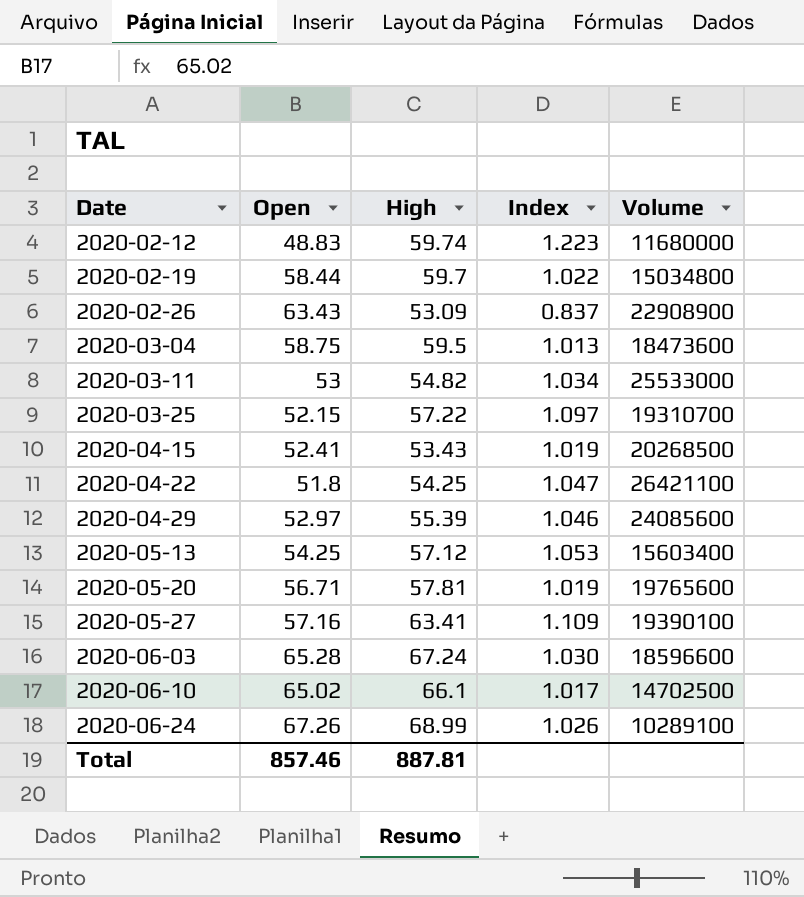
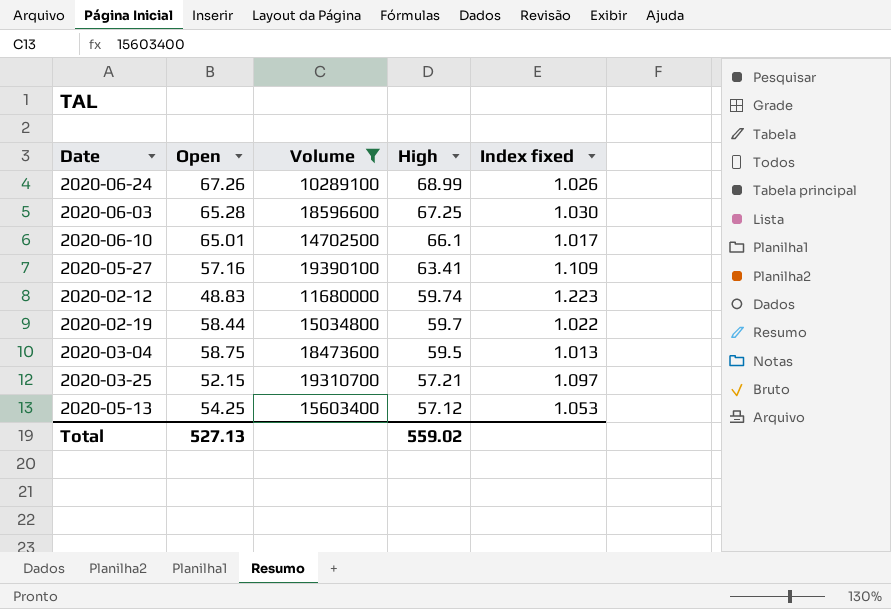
filter: none -> Volume <= 19390100
row order: Date ascending -> High descending
column Volume | position: 5 -> 3
column name: Index -> Index fixed
2020-06-03 | High: 67.24 -> 67.25
2020-06-10 | Open: 65.02 -> 65.01
2020-03-25 | High: 57.22 -> 57.21
Total | Open: 857.46 -> 527.13
Total | High: 887.81 -> 559.02

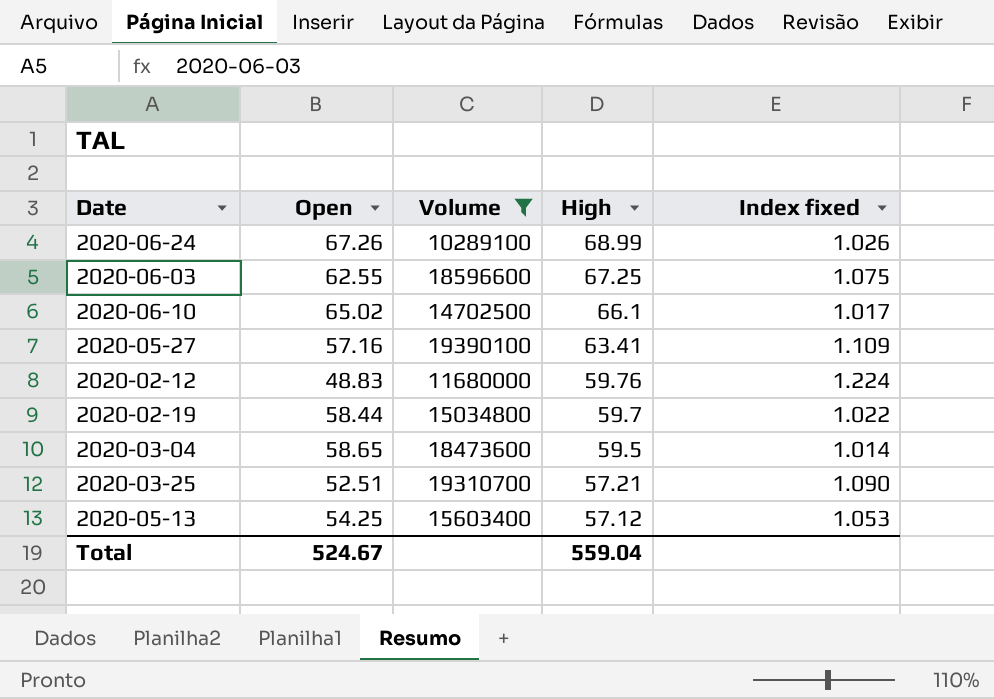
2020-06-03 | Open: 65.28 -> 62.55
2020-06-03 | Index fixed: 1.030 -> 1.075
2020-06-10 | Open: 65.01 -> 65.02
2020-02-12 | High: 59.74 -> 59.76
2020-02-12 | Index fixed: 1.223 -> 1.224
2020-03-04 | Open: 58.75 -> 58.65
2020-03-04 | Index fixed: 1.013 -> 1.014
2020-03-25 | Open: 52.15 -> 52.51
2020-03-25 | Index fixed: 1.097 -> 1.090
Total | Open: 527.13 -> 524.67
Total | High: 559.02 -> 559.04

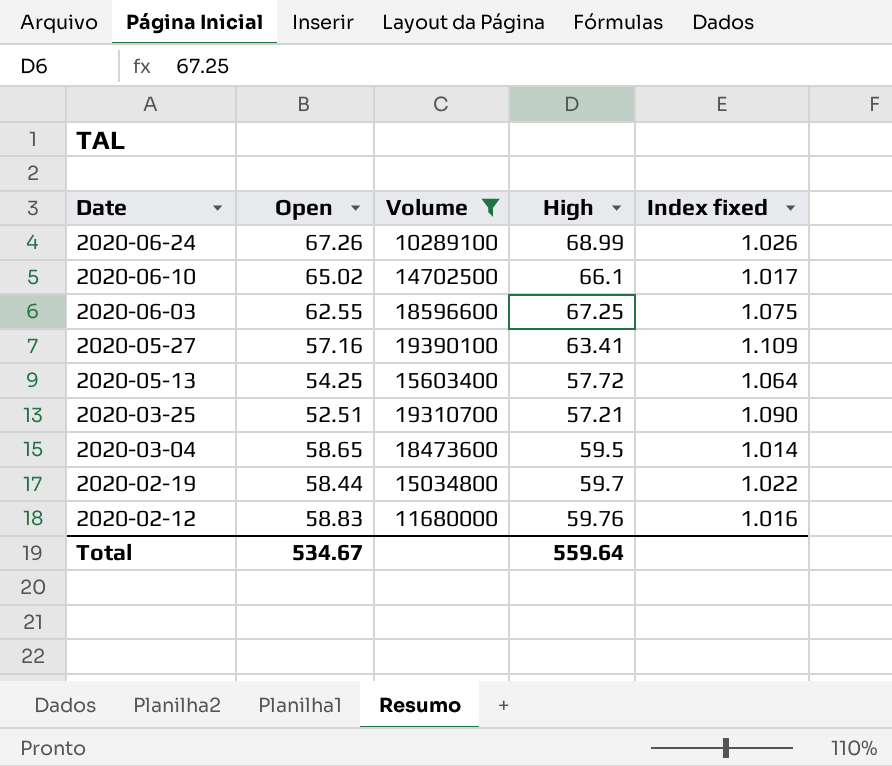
row order: High descending -> Date descending
2020-05-13 | High: 57.12 -> 57.72
2020-05-13 | Index fixed: 1.053 -> 1.064
2020-02-12 | Open: 48.83 -> 58.83
2020-02-12 | Index fixed: 1.224 -> 1.016
Total | Open: 524.67 -> 534.67
Total | High: 559.04 -> 559.64

